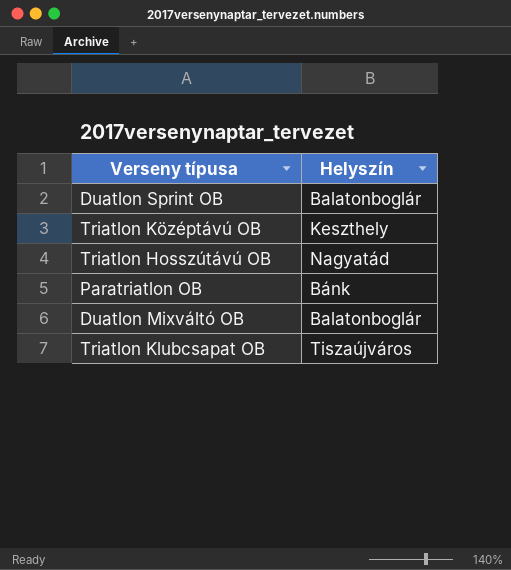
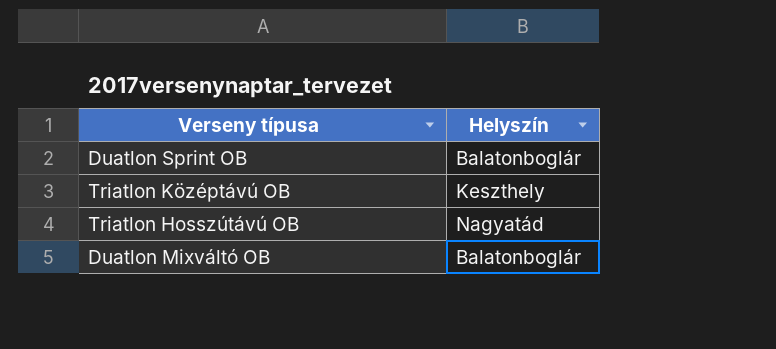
row Paratriatlon OB: Bánk -> none
row Triatlon Klubcsapat OB: Tiszaújváros -> none

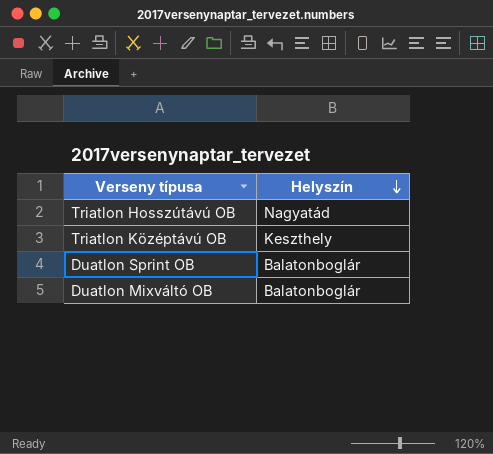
row order: none -> Helyszín descending

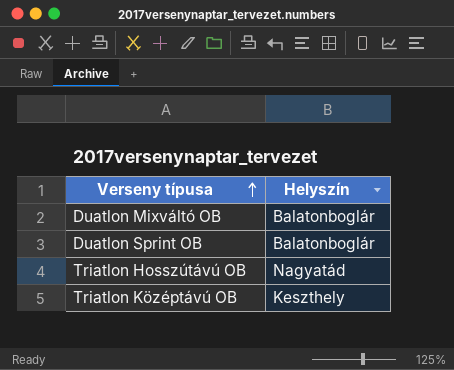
row order: Helyszín descending -> Verseny típusa ascending

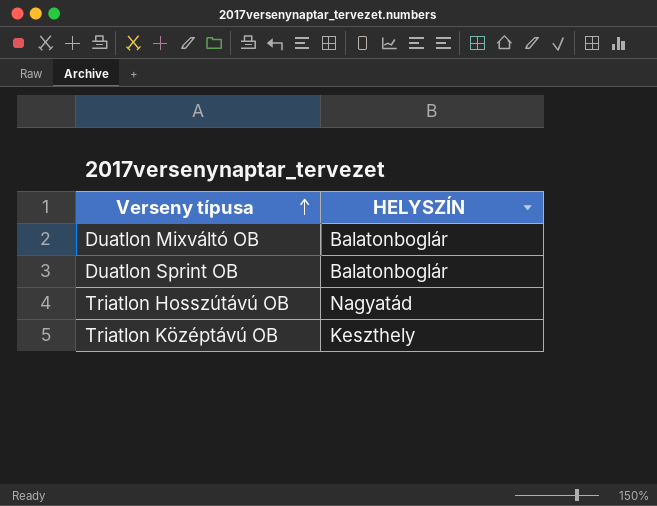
column name: Helyszín -> HELYSZÍN

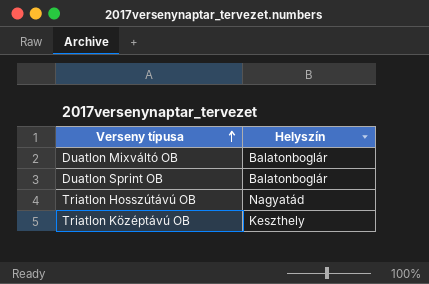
column name: HELYSZÍN -> Helyszín

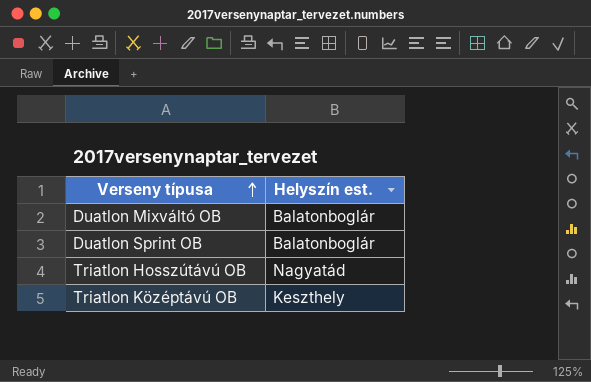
column name: Helyszín -> Helyszín est.

